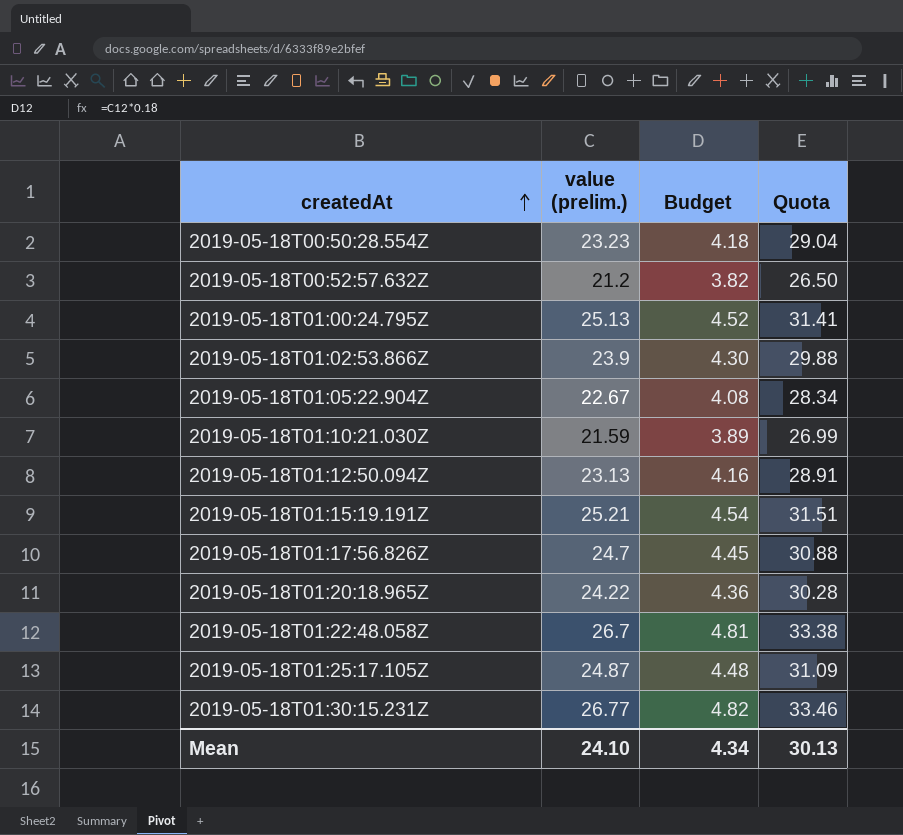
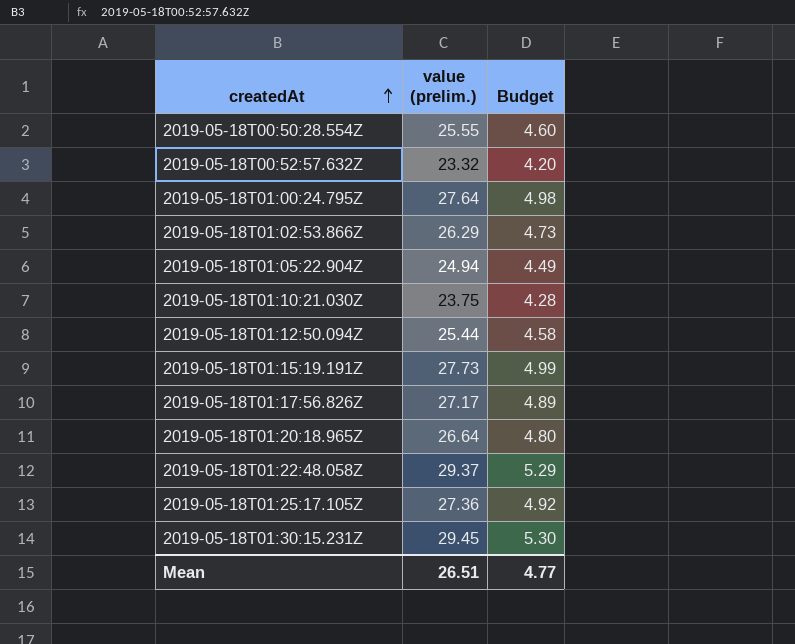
column Quota | formula: [value (prelim.)] * 1.25 -> none
2019-05-18T00:50:28.554Z | value (prelim.): 23.23 -> 25.55
2019-05-18T00:50:28.554Z | Budget: 4.18 -> 4.60
2019-05-18T00:52:57.632Z | value (prelim.): 21.2 -> 23.32
2019-05-18T00:52:57.632Z | Budget: 3.82 -> 4.20
2019-05-18T01:00:24.795Z | value (prelim.): 25.13 -> 27.64
2019-05-18T01:00:24.795Z | Budget: 4.52 -> 4.98
2019-05-18T01:02:53.866Z | value (prelim.): 23.9 -> 26.29
2019-05-18T01:02:53.866Z | Budget: 4.30 -> 4.73
2019-05-18T01:05:22.904Z | value (prelim.): 22.67 -> 24.94
2019-05-18T01:05:22.904Z | Budget: 4.08 -> 4.49
2019-05-18T01:10:21.030Z | value (prelim.): 21.59 -> 23.75
2019-05-18T01:10:21.030Z | Budget: 3.89 -> 4.28
2019-05-18T01:12:50.094Z | value (prelim.): 23.13 -> 25.44
2019-05-18T01:12:50.094Z | Budget: 4.16 -> 4.58
2019-05-18T01:15:19.191Z | value (prelim.): 25.21 -> 27.73
2019-05-18T01:15:19.191Z | Budget: 4.54 -> 4.99
2019-05-18T01:17:56.826Z | value (prelim.): 24.7 -> 27.17
2019-05-18T01:17:56.826Z | Budget: 4.45 -> 4.89
2019-05-18T01:20:18.965Z | value (prelim.): 24.22 -> 26.64
2019-05-18T01:20:18.965Z | Budget: 4.36 -> 4.80
2019-05-18T01:22:48.058Z | value (prelim.): 26.7 -> 29.37
2019-05-18T01:22:48.058Z | Budget: 4.81 -> 5.29
2019-05-18T01:25:17.105Z | value (prelim.): 24.87 -> 27.36
2019-05-18T01:25:17.105Z | Budget: 4.48 -> 4.92
2019-05-18T01:30:15.231Z | value (prelim.): 26.77 -> 29.45
2019-05-18T01:30:15.231Z | Budget: 4.82 -> 5.30
Mean | value (prelim.): 24.10 -> 26.51
Mean | Budget: 4.34 -> 4.77

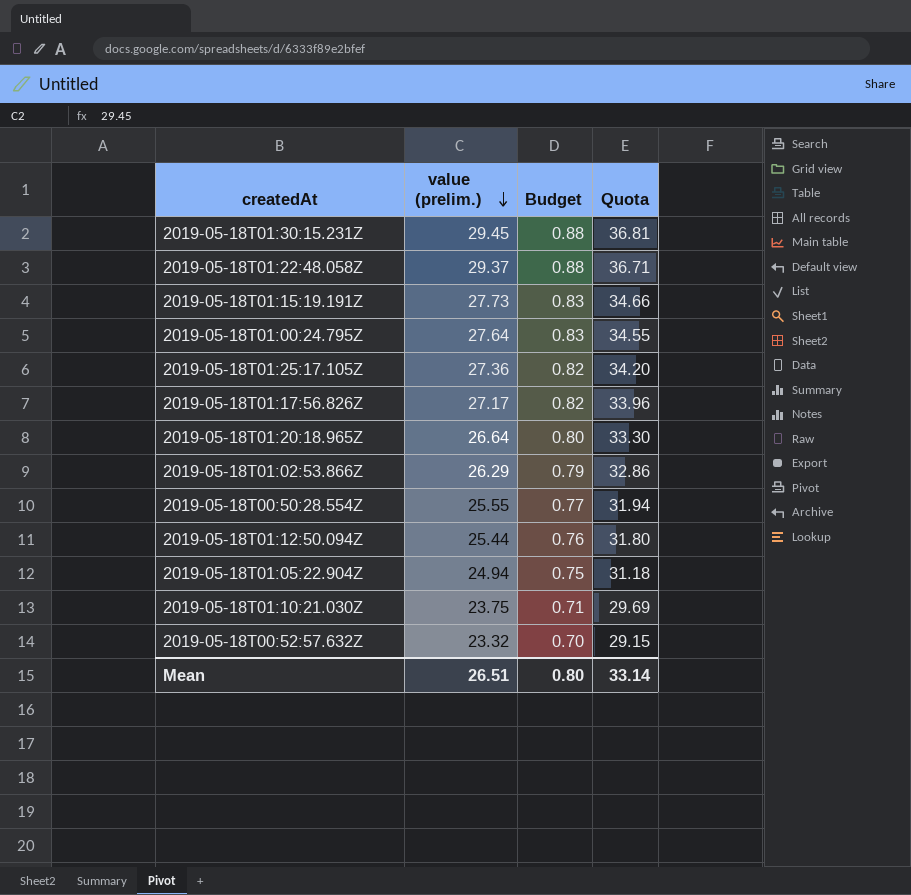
row order: createdAt ascending -> value (prelim.) descending
column Budget | formula: [value (prelim.)] * 0.18 -> [value (prelim.)] * 0.03
column Quota | formula: none -> [value (prelim.)] * 1.25
Mean | Budget: 4.77 -> 0.80

